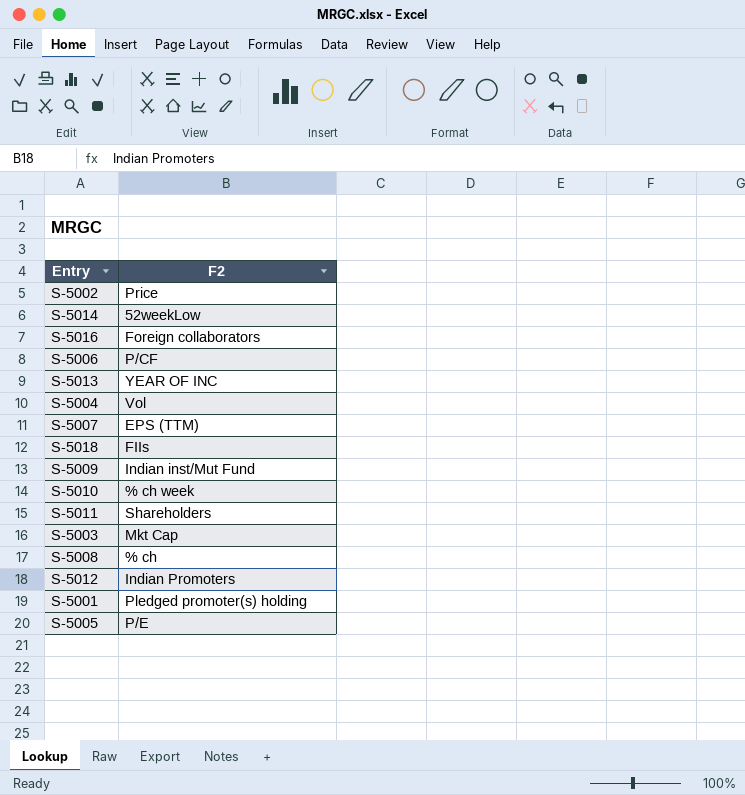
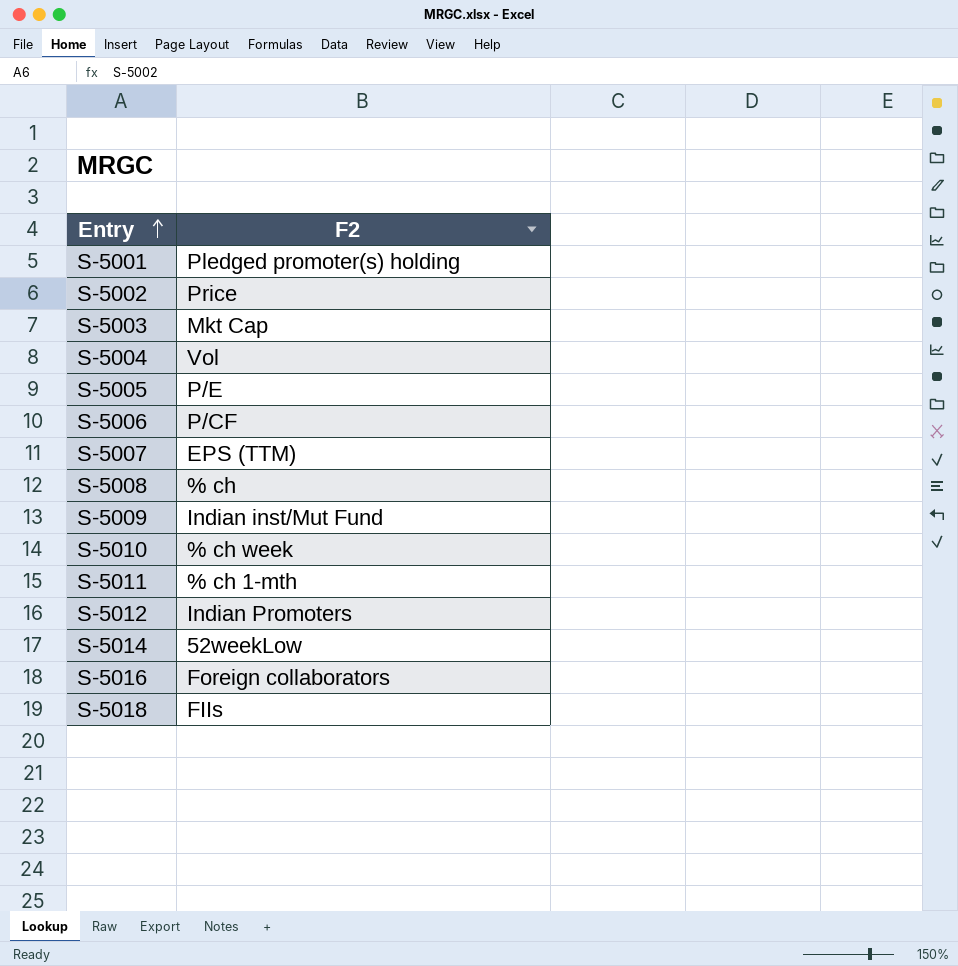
row order: none -> Entry ascending
row S-5013: YEAR OF INC -> none
S-5011 | F2: Shareholders -> % ch 1-mth

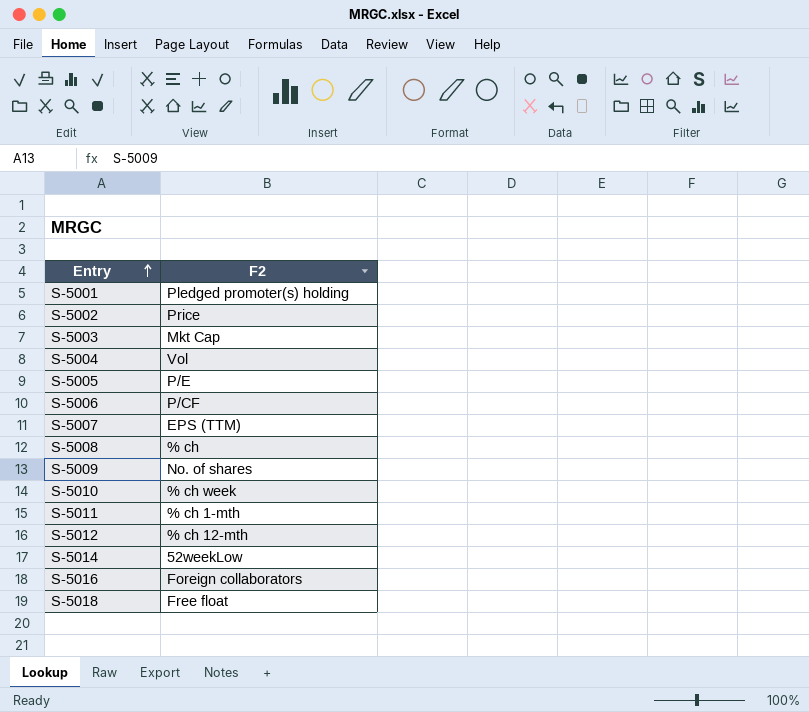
S-5009 | F2: Indian inst/Mut Fund -> No. of shares
S-5012 | F2: Indian Promoters -> % ch 12-mth
S-5018 | F2: FIIs -> Free float

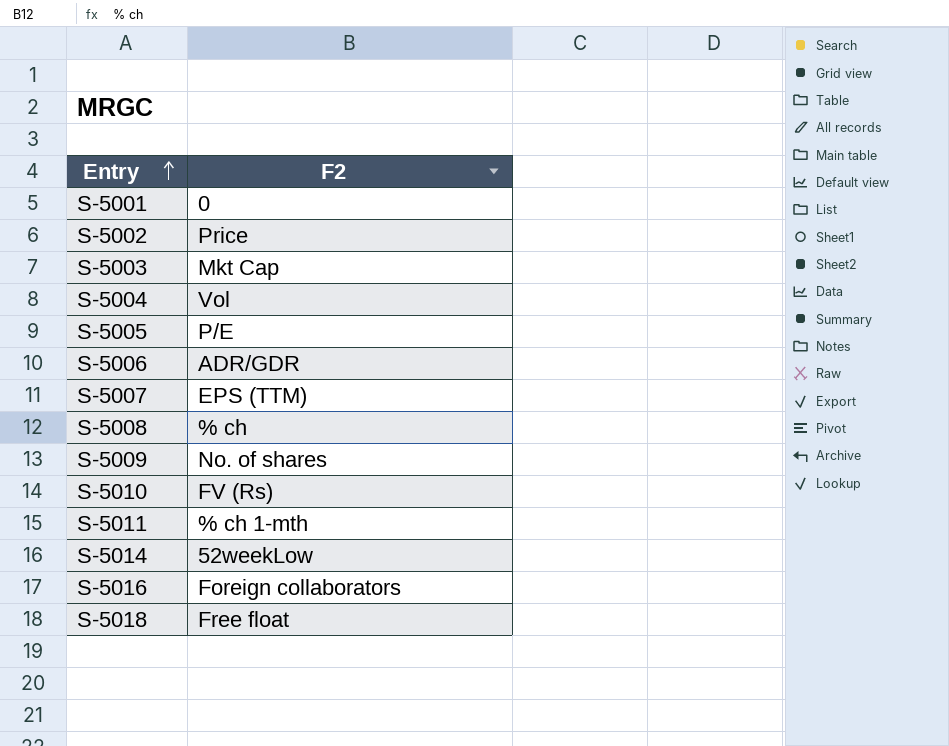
row S-5012: % ch 12-mth -> none
S-5001 | F2: Pledged promoter(s) holding -> 0
S-5006 | F2: P/CF -> ADR/GDR
S-5010 | F2: % ch week -> FV (Rs)

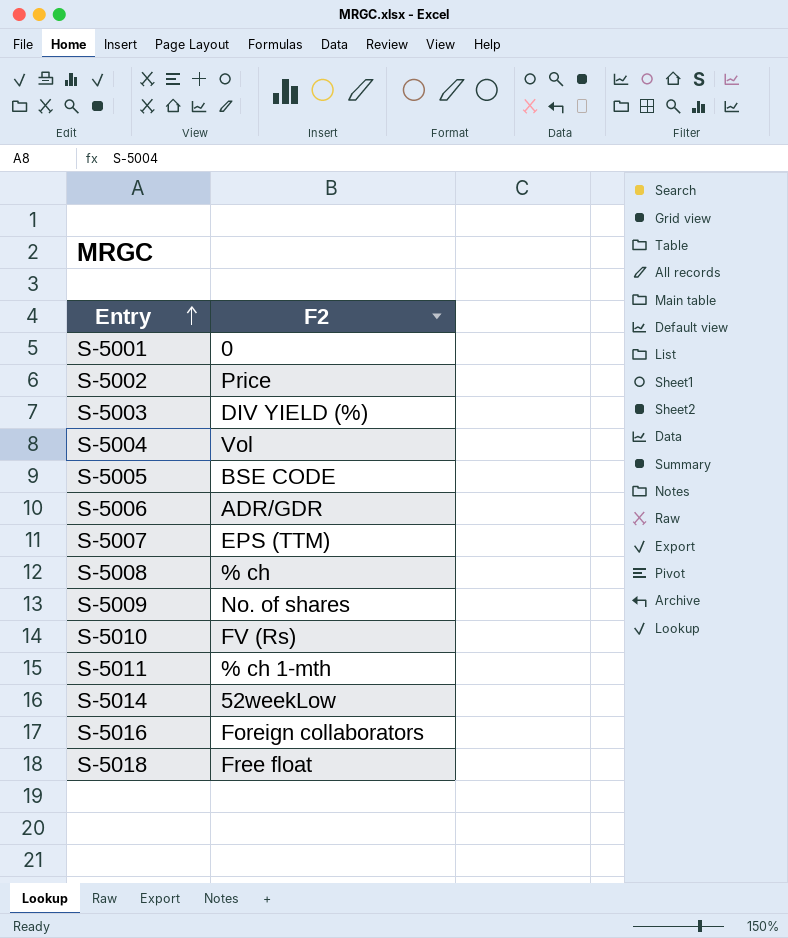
S-5003 | F2: Mkt Cap -> DIV YIELD (%)
S-5005 | F2: P/E -> BSE CODE

